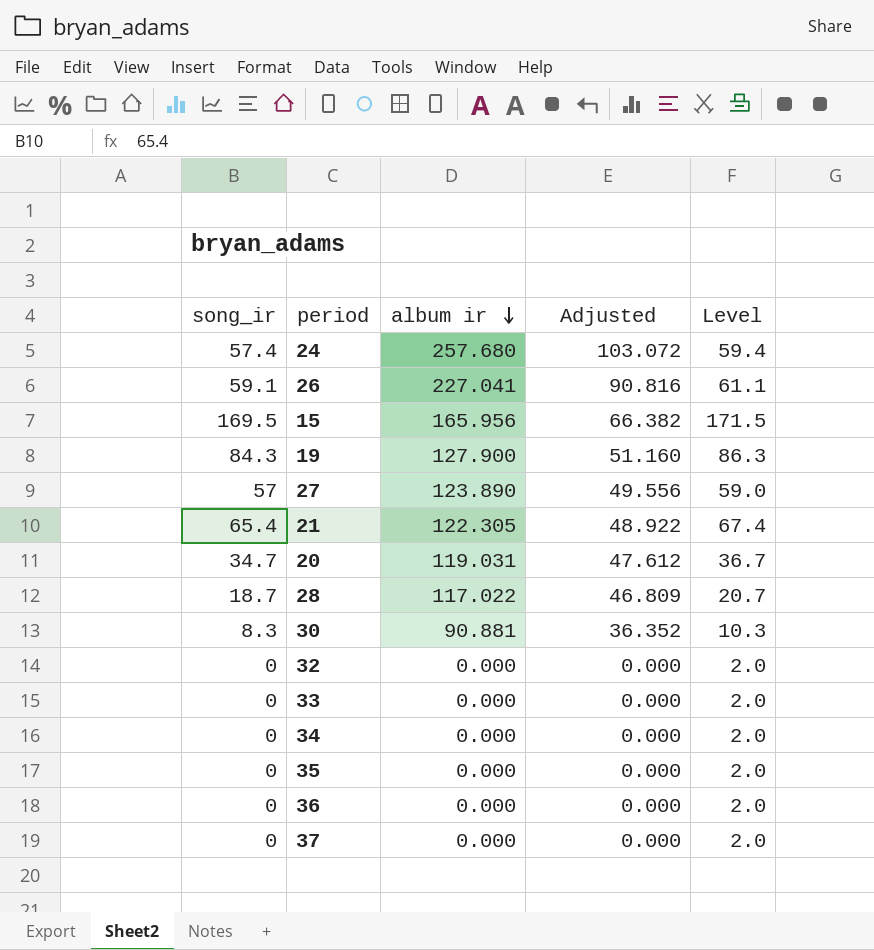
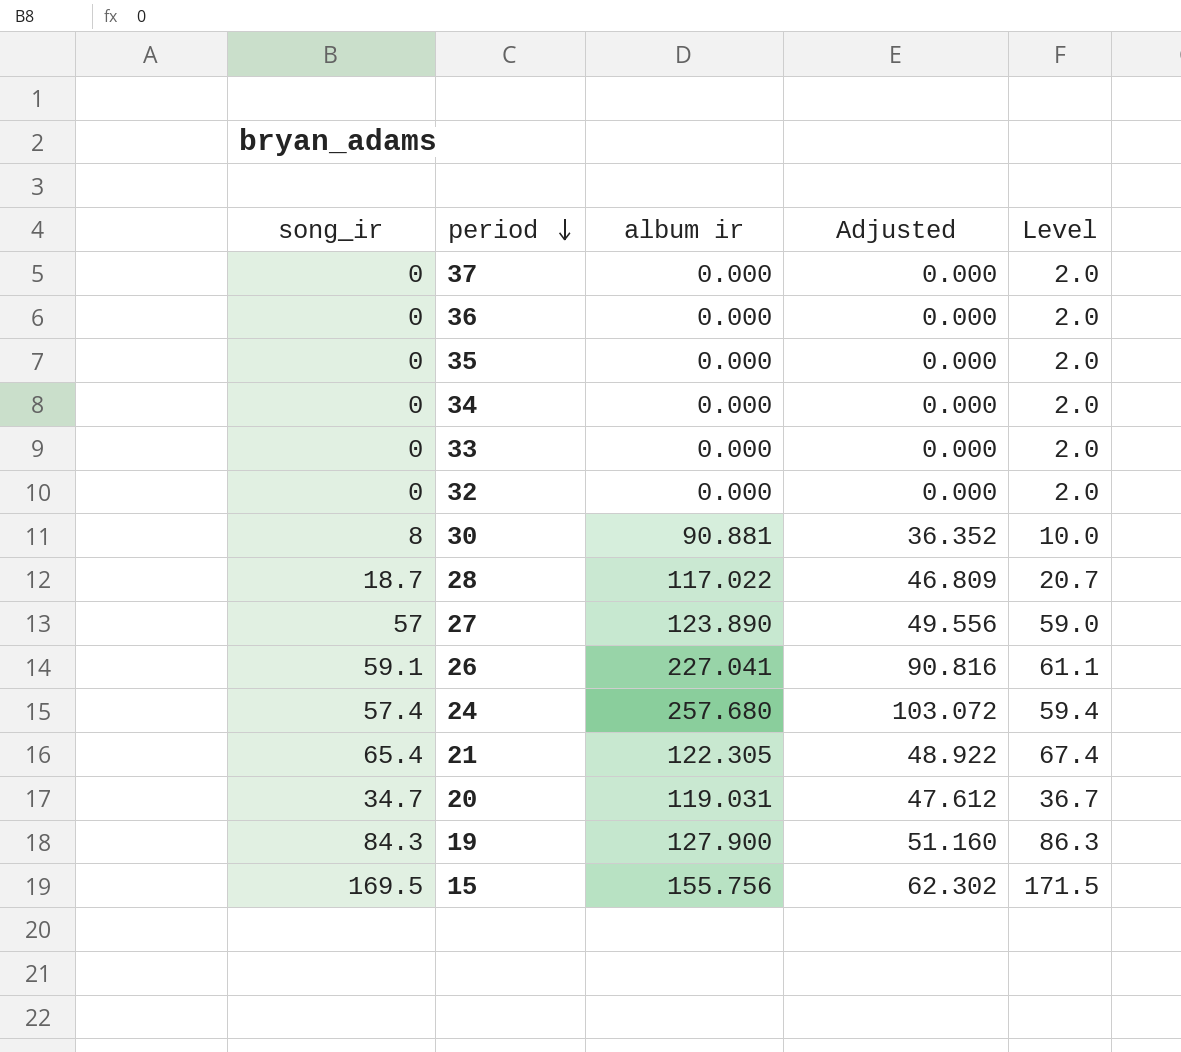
row order: album ir descending -> period descending
30 | song_ir: 8.3 -> 8
30 | Level: 10.3 -> 10.0
15 | album ir: 165.956 -> 155.756
15 | Adjusted: 66.382 -> 62.302

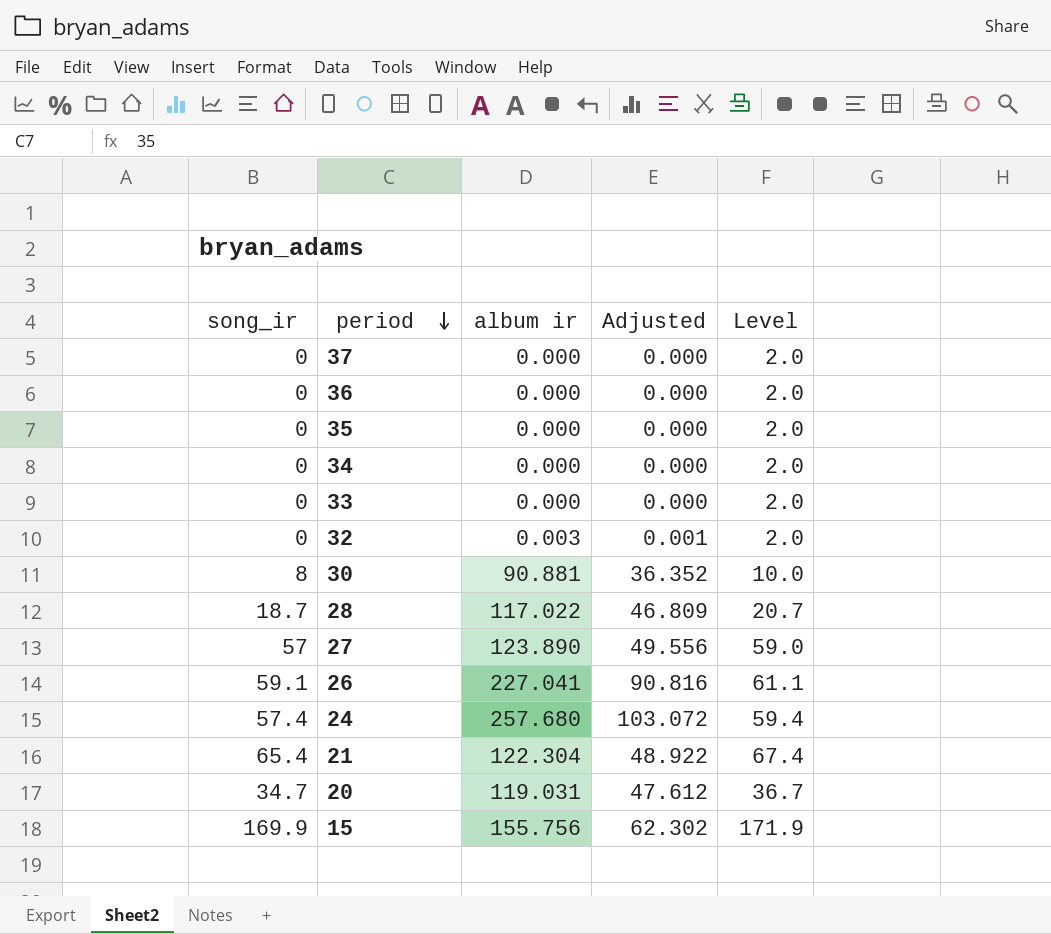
row 19: 84.3 | 127.900 | 51.160 | 86.3 -> none
32 | album ir: 0.000 -> 0.003
32 | Adjusted: 0.000 -> 0.001
21 | album ir: 122.305 -> 122.304
15 | song_ir: 169.5 -> 169.9
15 | Level: 171.5 -> 171.9

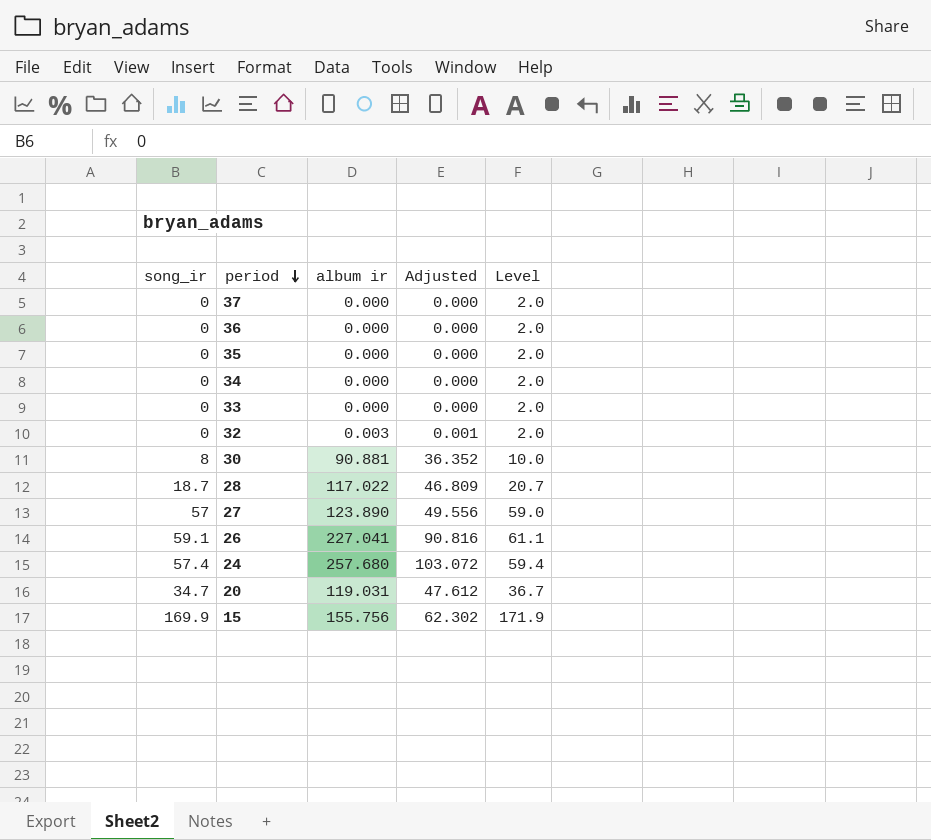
row 21: 65.4 | 122.304 | 48.922 | 67.4 -> none

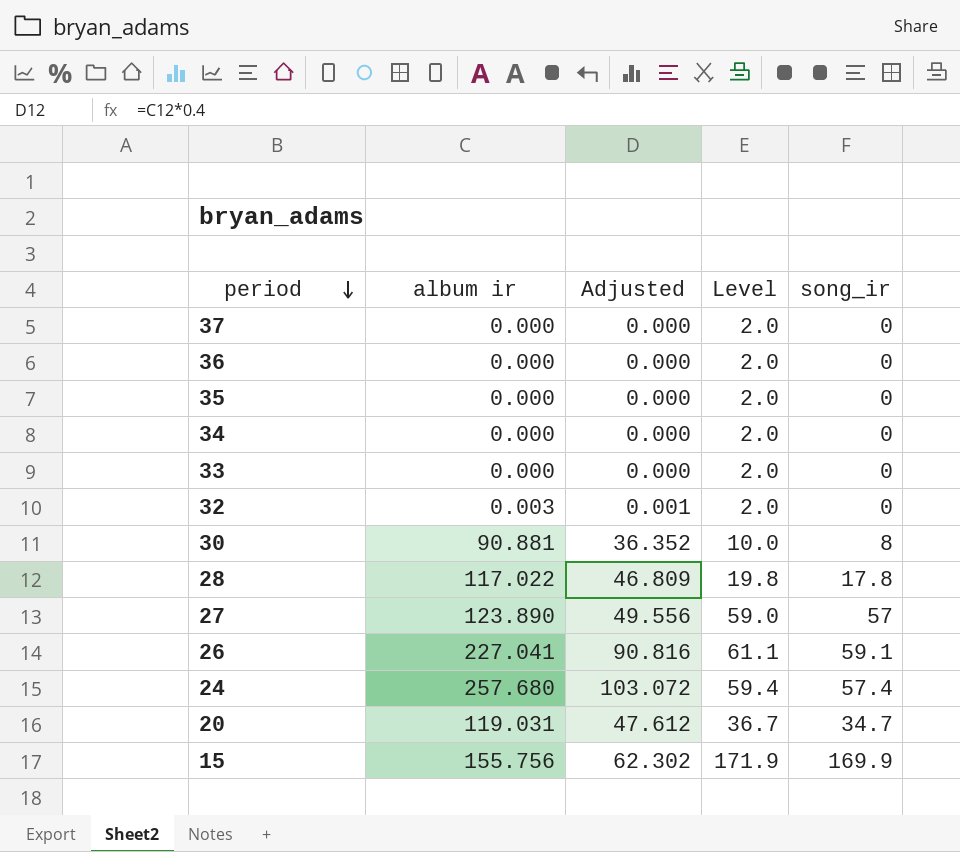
column song_ir | position: 1 -> 5
28 | Level: 20.7 -> 19.8
28 | song_ir: 18.7 -> 17.8

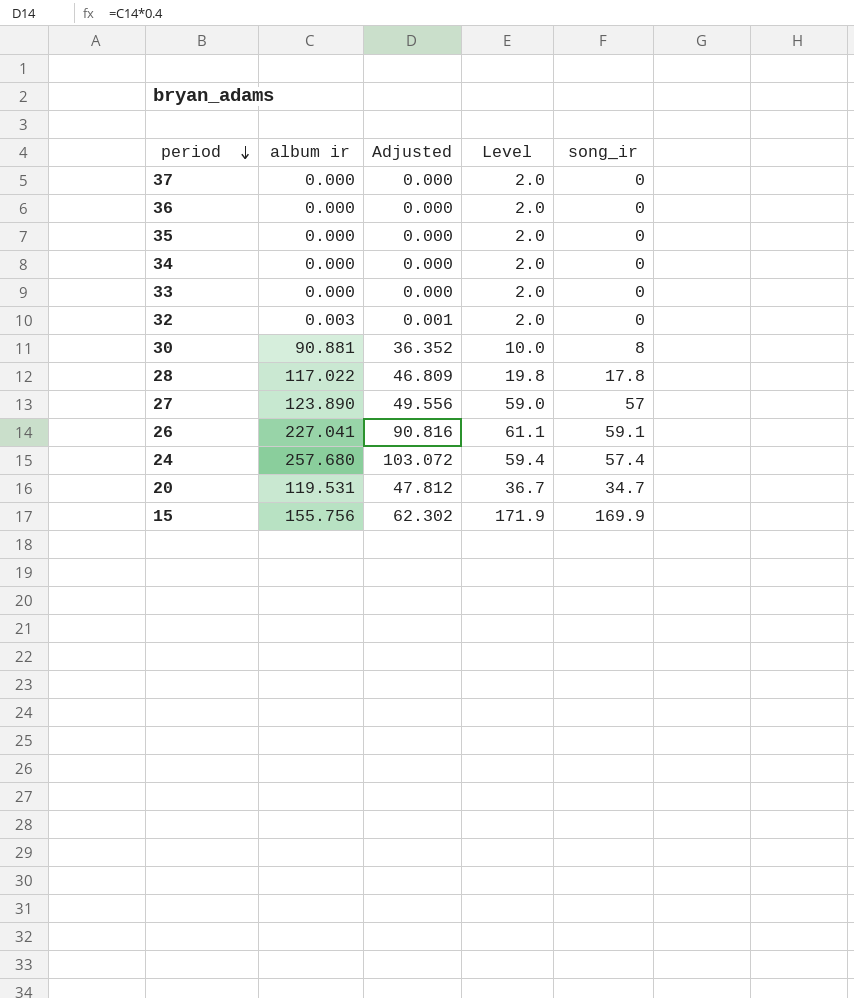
20 | album ir: 119.031 -> 119.531
20 | Adjusted: 47.612 -> 47.812

